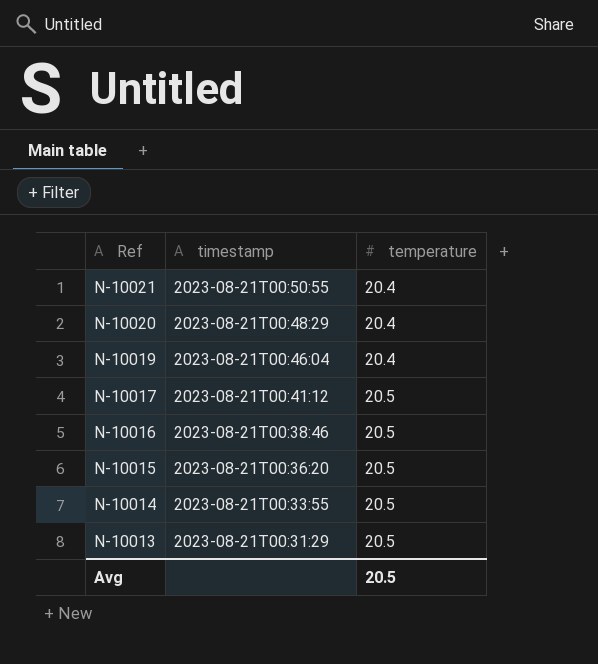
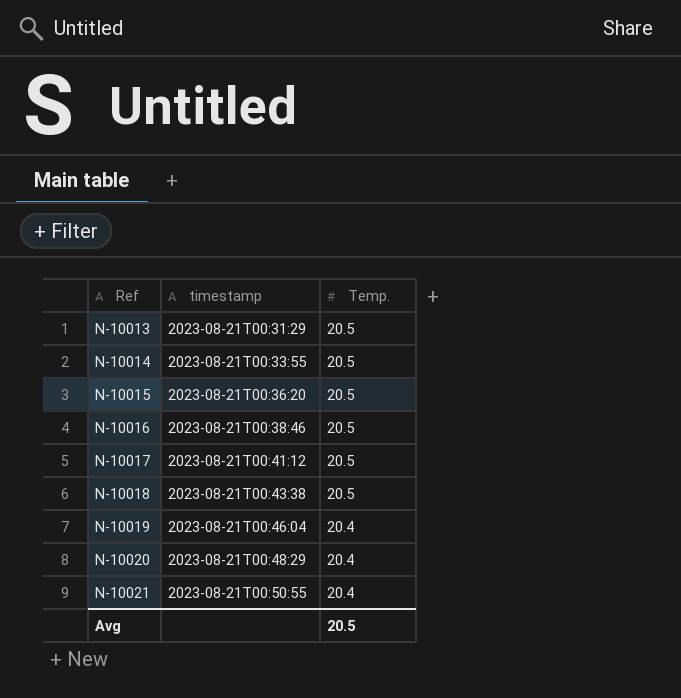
row order: Ref descending -> Ref ascending
column name: temperature -> Temp.
row N-10018: none -> 2023-08-21T00:43:38 | 20.5

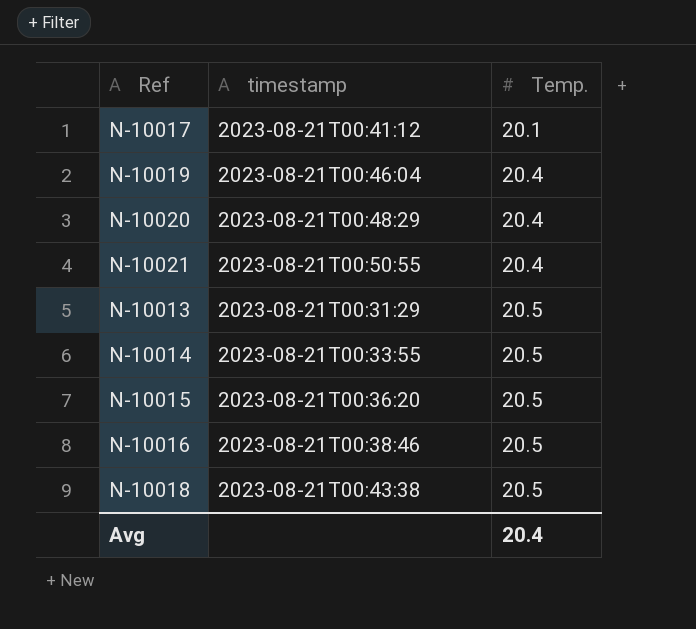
row order: Ref ascending -> Temp. ascending
N-10017 | Temp.: 20.5 -> 20.1
Avg | Temp.: 20.5 -> 20.4

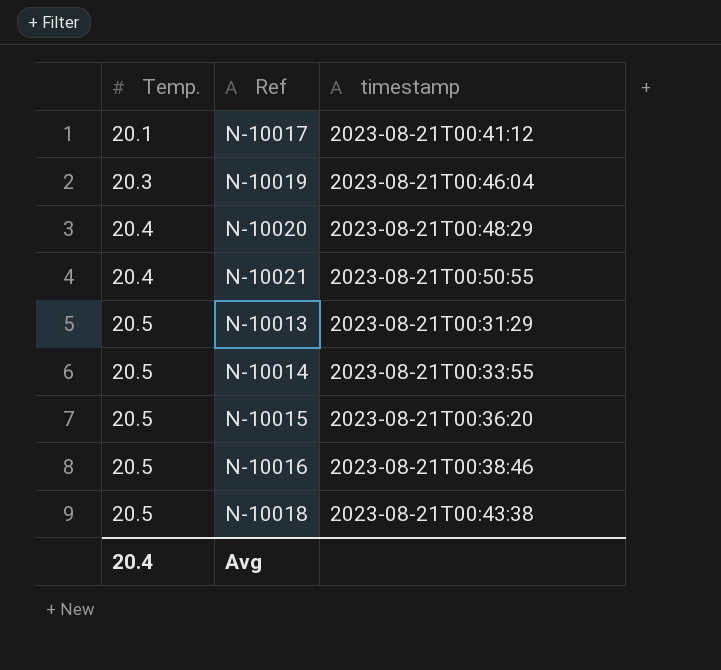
column Temp. | position: 3 -> 1
N-10019 | Temp.: 20.4 -> 20.3

